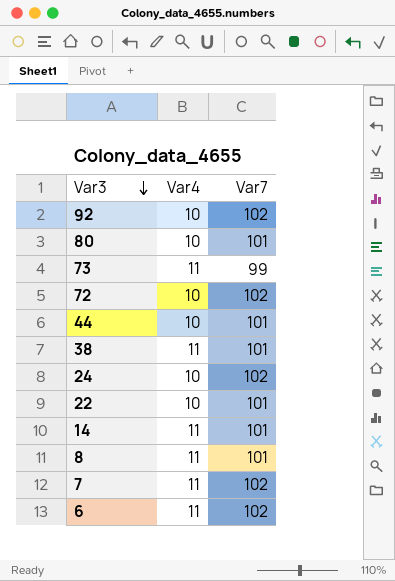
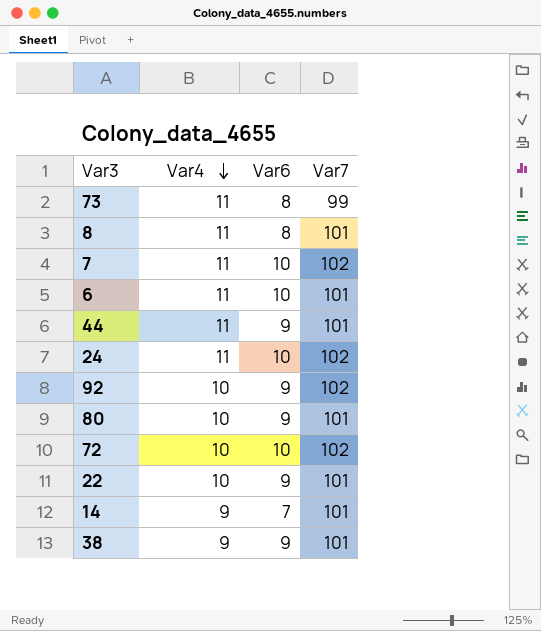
row order: Var3 descending -> Var4 descending
column Var6 | position: none -> 3
6 | Var7: 102 -> 101
44 | Var4: 10 -> 11
24 | Var4: 10 -> 11
14 | Var4: 11 -> 9
38 | Var4: 11 -> 9

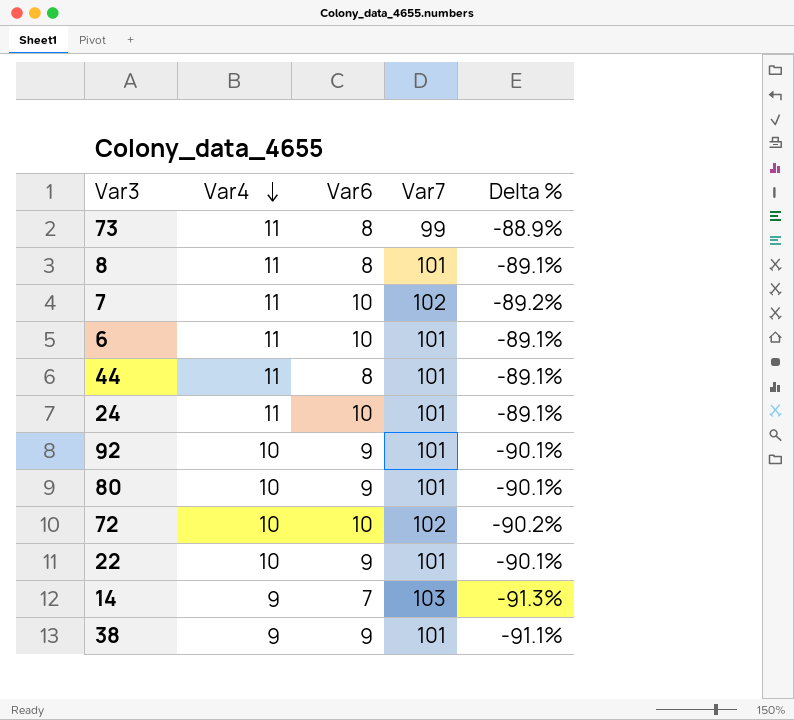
column Delta % | formula: none -> ([Var4] - [Var7]) / [Var7]
44 | Var6: 9 -> 8
24 | Var7: 102 -> 101
92 | Var7: 102 -> 101
14 | Var7: 101 -> 103

